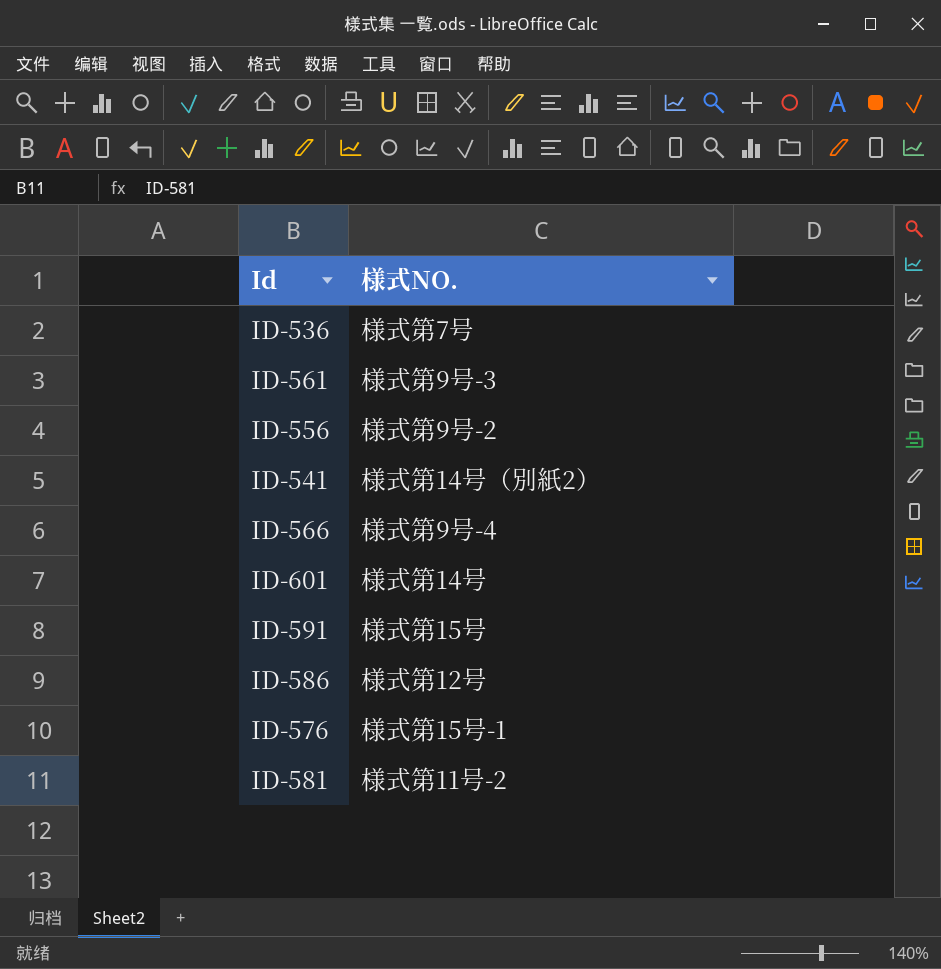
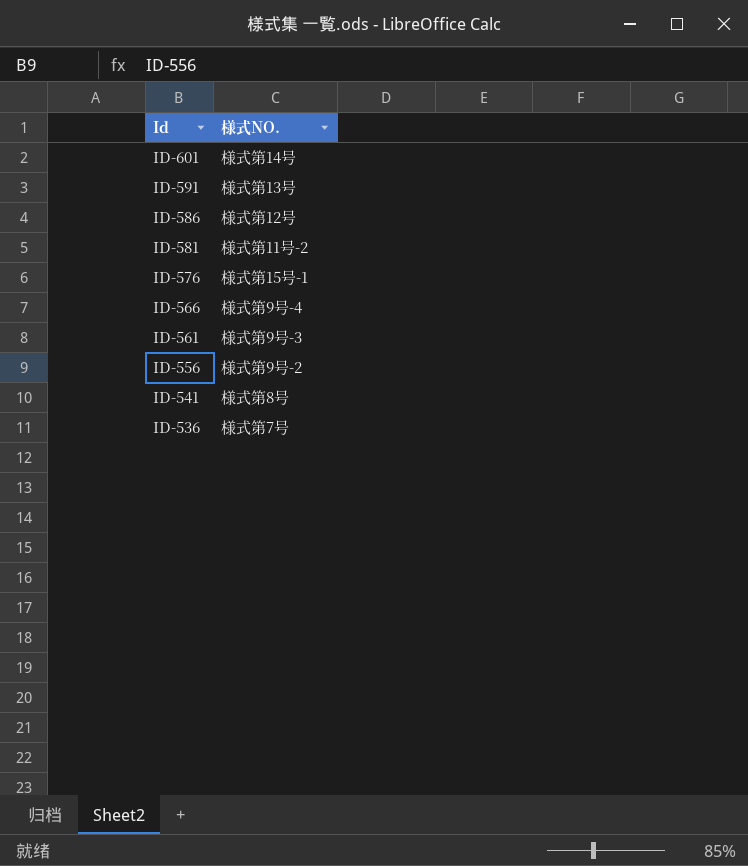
row order: none -> Id descending
ID-591 | 様式NO.: 様式第15号 -> 様式第13号
ID-541 | 様式NO.: 様式第14号（別紙2） -> 様式第8号

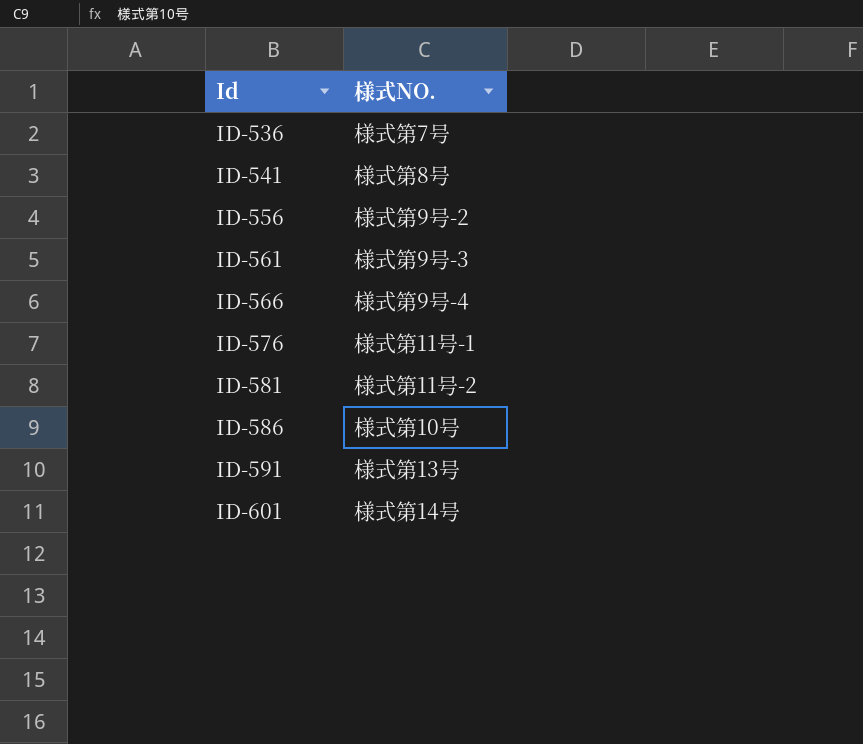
row order: Id descending -> Id ascending
ID-576 | 様式NO.: 様式第15号-1 -> 様式第11号-1
ID-586 | 様式NO.: 様式第12号 -> 様式第10号

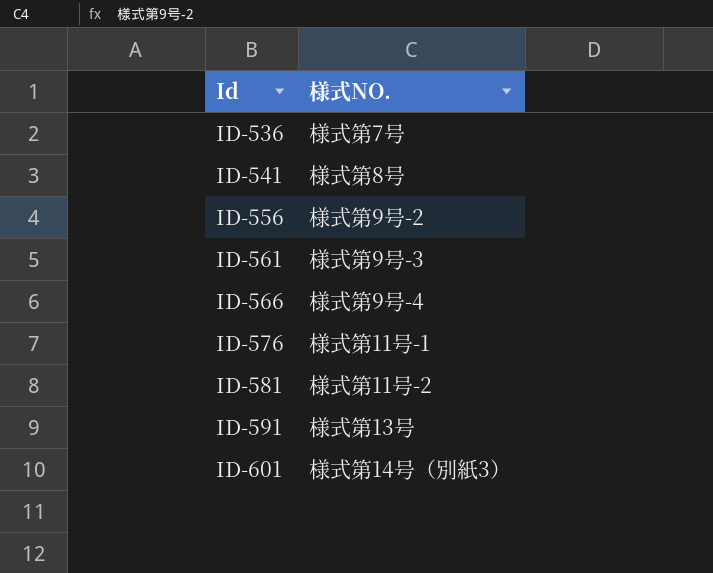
row ID-586: 様式第10号 -> none
ID-601 | 様式NO.: 様式第14号 -> 様式第14号（別紙3）

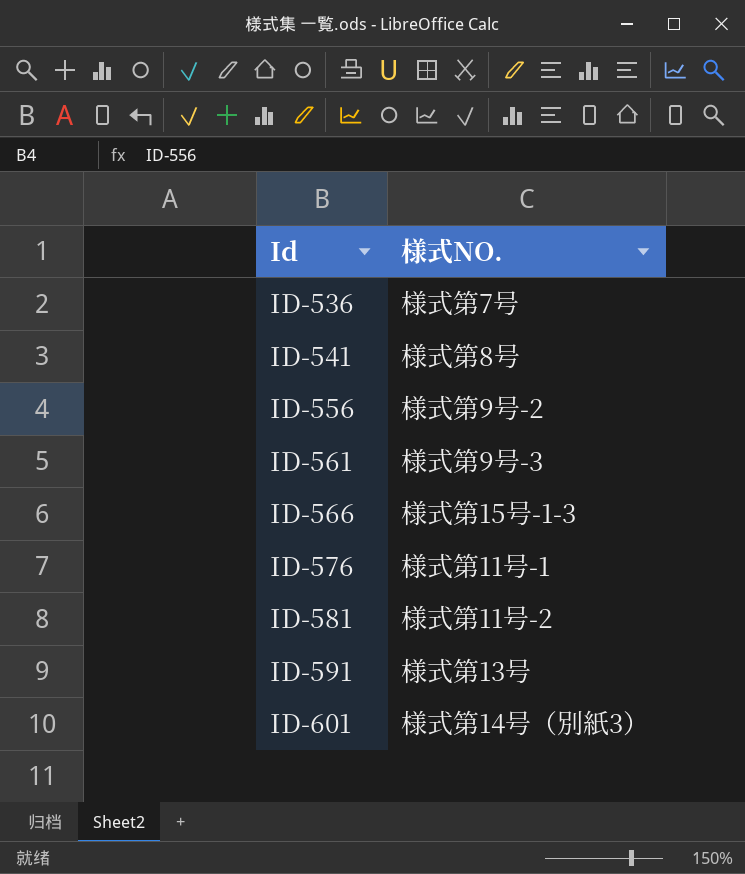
ID-566 | 様式NO.: 様式第9号-4 -> 様式第15号-1-3

